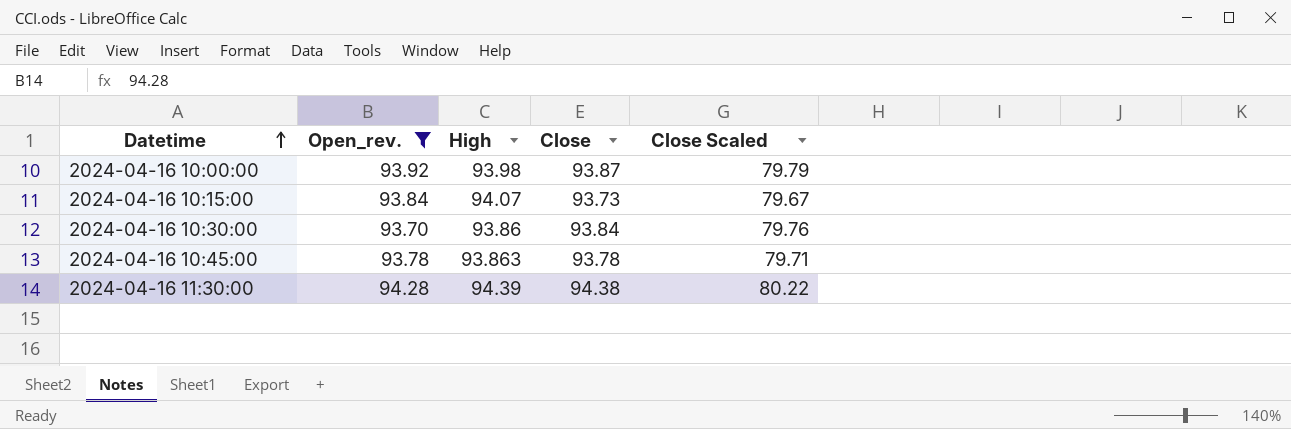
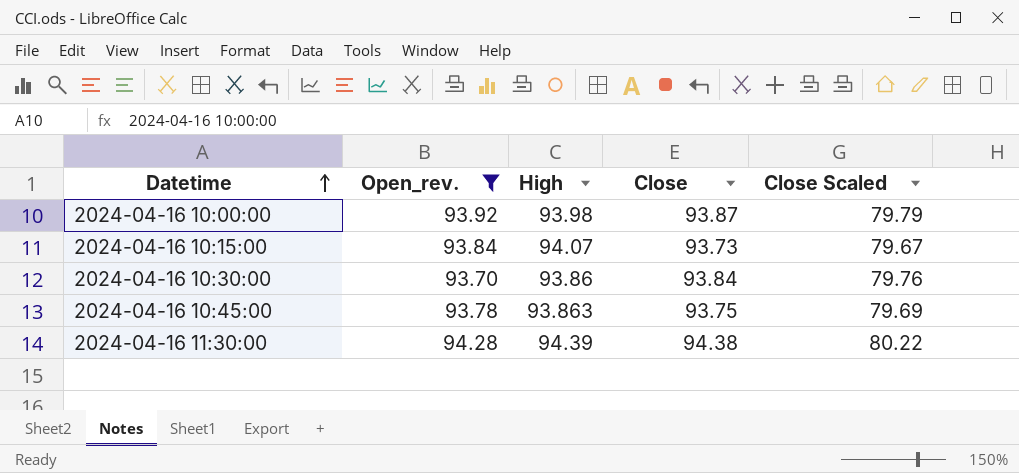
2024-04-16 10:45:00 | Close: 93.78 -> 93.75
2024-04-16 10:45:00 | Close Scaled: 79.71 -> 79.69

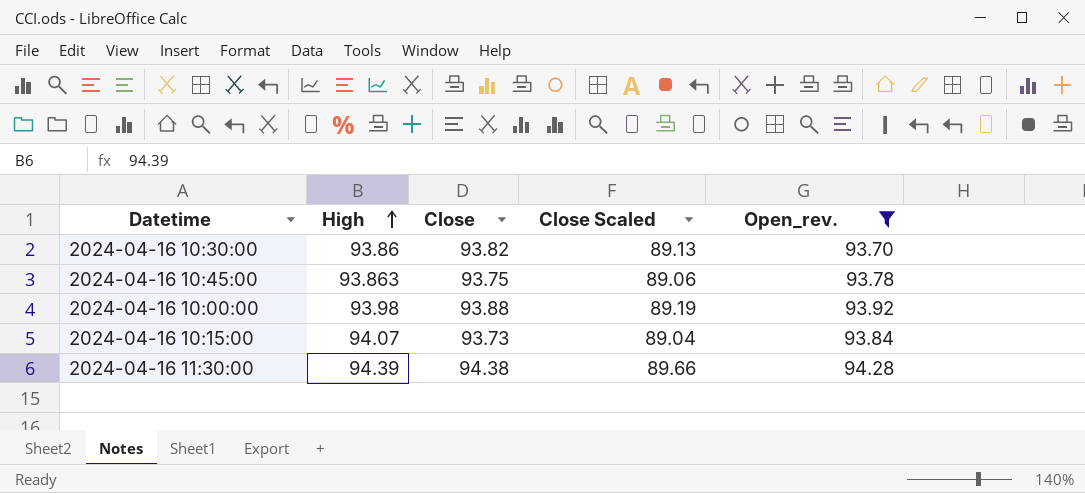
row order: Datetime ascending -> High ascending
column Close Scaled | formula: [Close] * 0.85 -> [Close] * 0.95
column Open_rev. | position: 2 -> 5
2024-04-16 10:30:00 | Close: 93.84 -> 93.82
2024-04-16 10:00:00 | Close: 93.87 -> 93.88

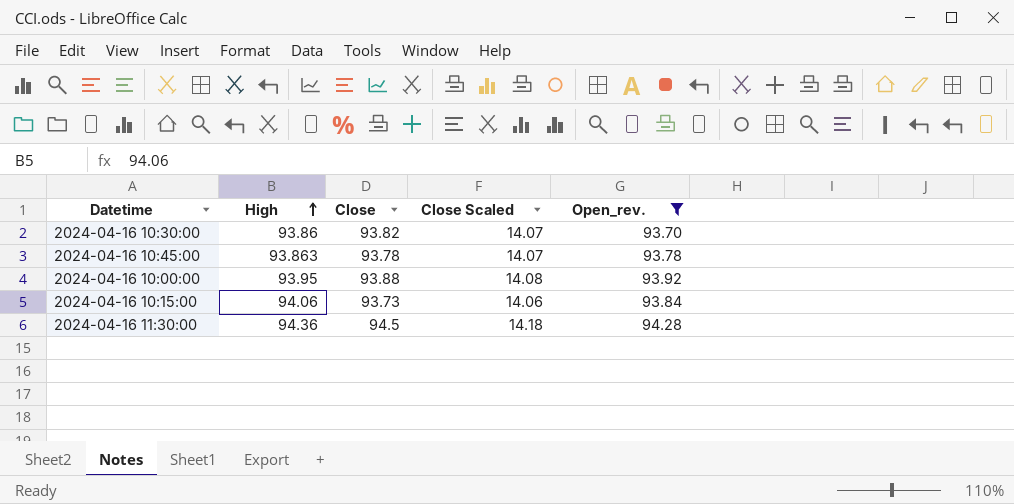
column Close Scaled | formula: [Close] * 0.95 -> [Close] * 0.15
2024-04-16 10:45:00 | Close: 93.75 -> 93.78
2024-04-16 10:00:00 | High: 93.98 -> 93.95
2024-04-16 10:15:00 | High: 94.07 -> 94.06
2024-04-16 11:30:00 | High: 94.39 -> 94.36
2024-04-16 11:30:00 | Close: 94.38 -> 94.5

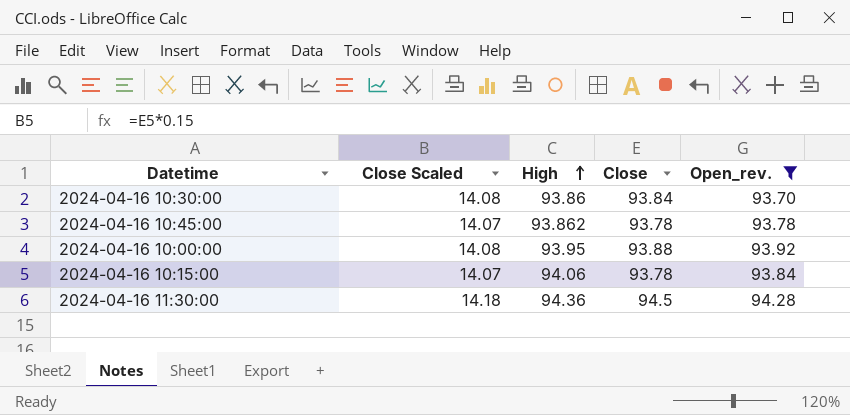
column Close Scaled | position: 4 -> 2
2024-04-16 10:30:00 | Close Scaled: 14.07 -> 14.08
2024-04-16 10:30:00 | Close: 93.82 -> 93.84
2024-04-16 10:45:00 | High: 93.863 -> 93.862
2024-04-16 10:15:00 | Close Scaled: 14.06 -> 14.07
2024-04-16 10:15:00 | Close: 93.73 -> 93.78

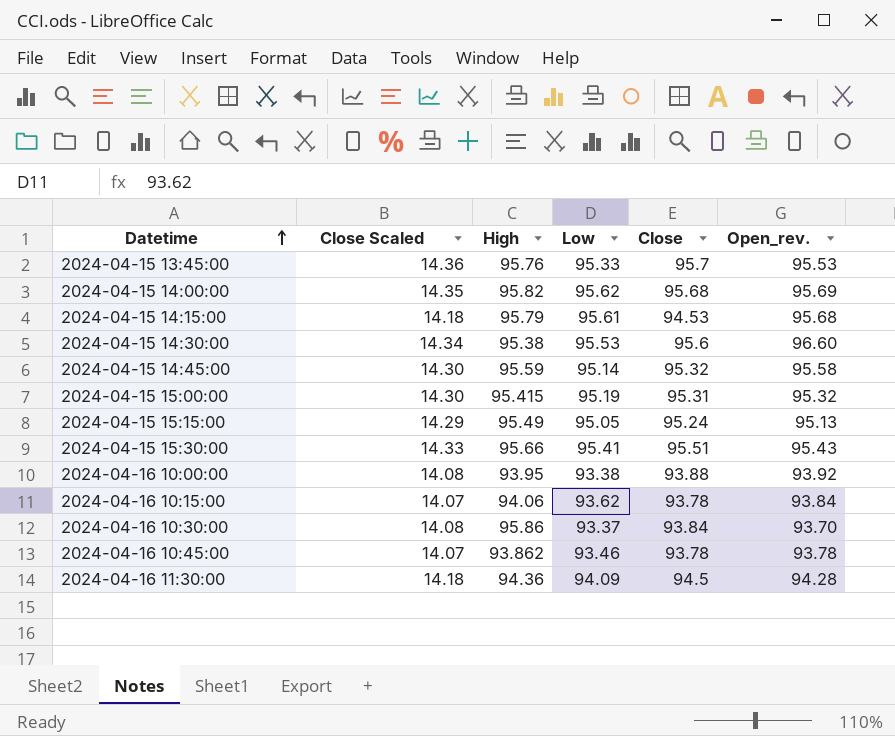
filter: Open_rev. <= 94.28 -> none
row order: High ascending -> Datetime ascending
column Low | position: none -> 4
2024-04-16 10:30:00 | High: 93.86 -> 95.86

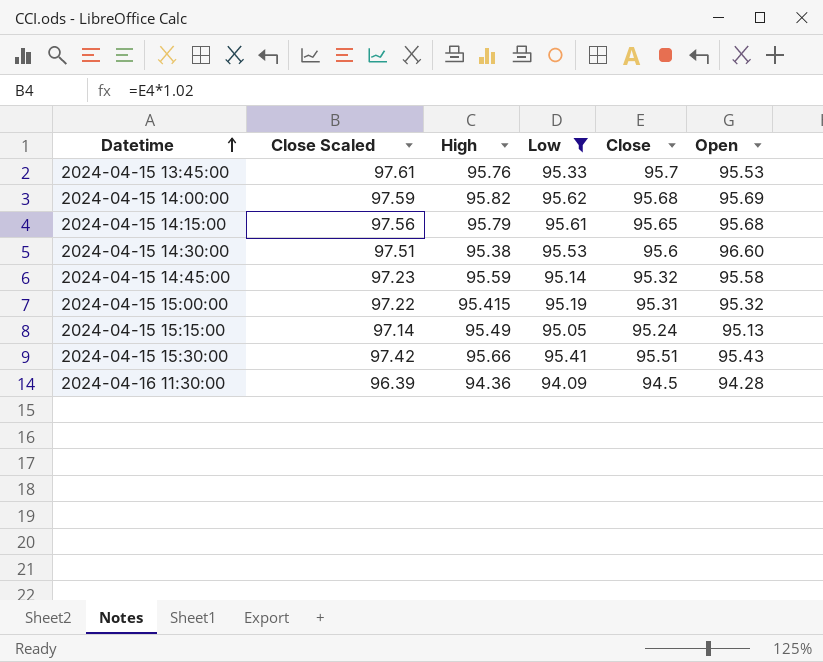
filter: none -> Low >= 94.09
column Close Scaled | formula: [Close] * 0.15 -> [Close] * 1.02
column name: Open_rev. -> Open
2024-04-15 14:15:00 | Close: 94.53 -> 95.65

